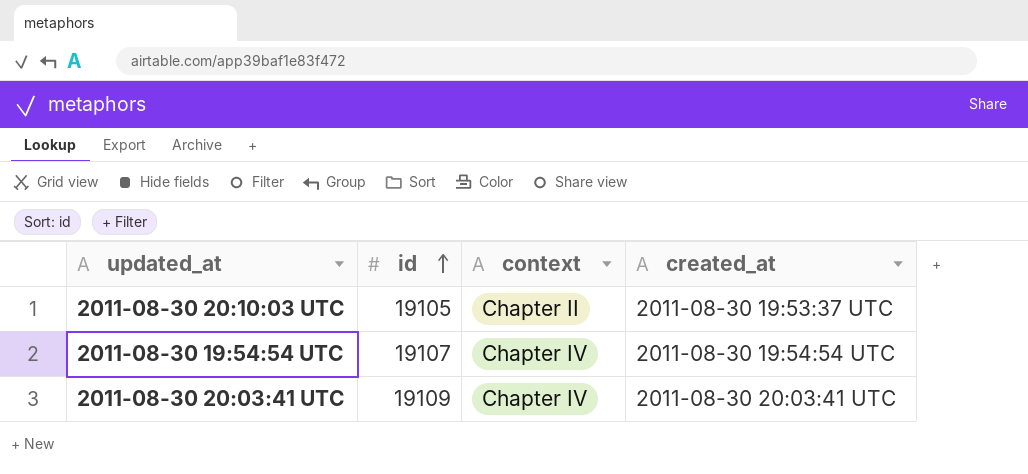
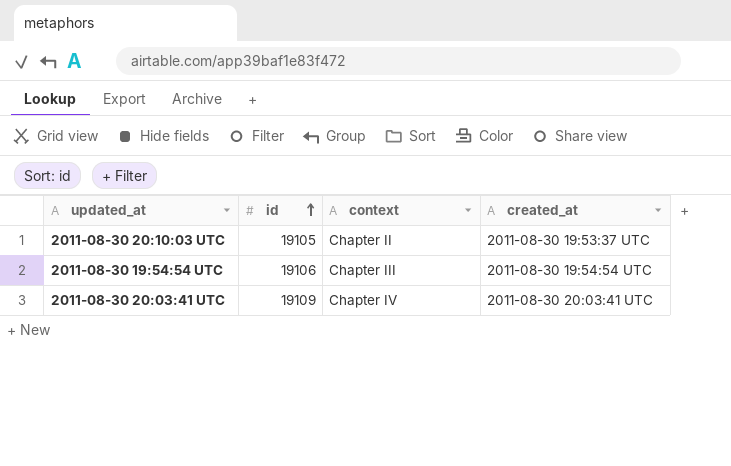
2011-08-30 19:54:54 UTC | id: 19107 -> 19106
2011-08-30 19:54:54 UTC | context: Chapter IV -> Chapter III

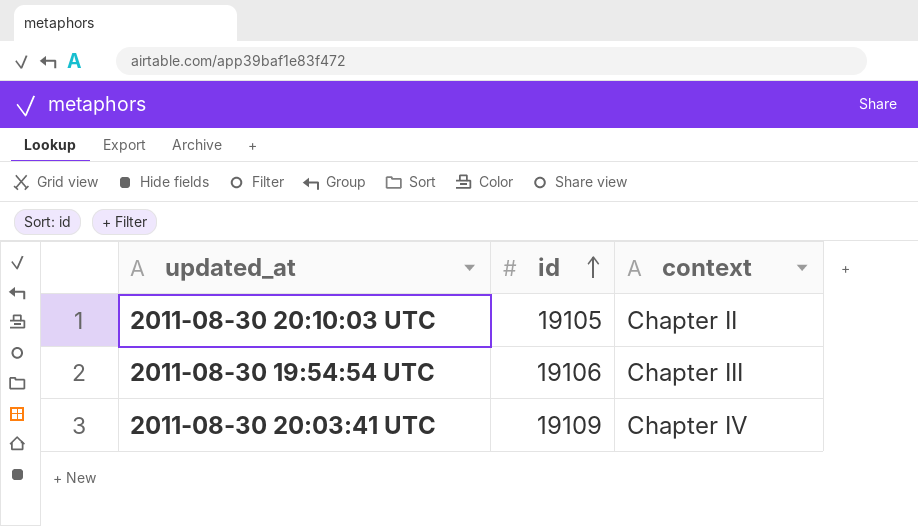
column created_at | position: 4 -> none

